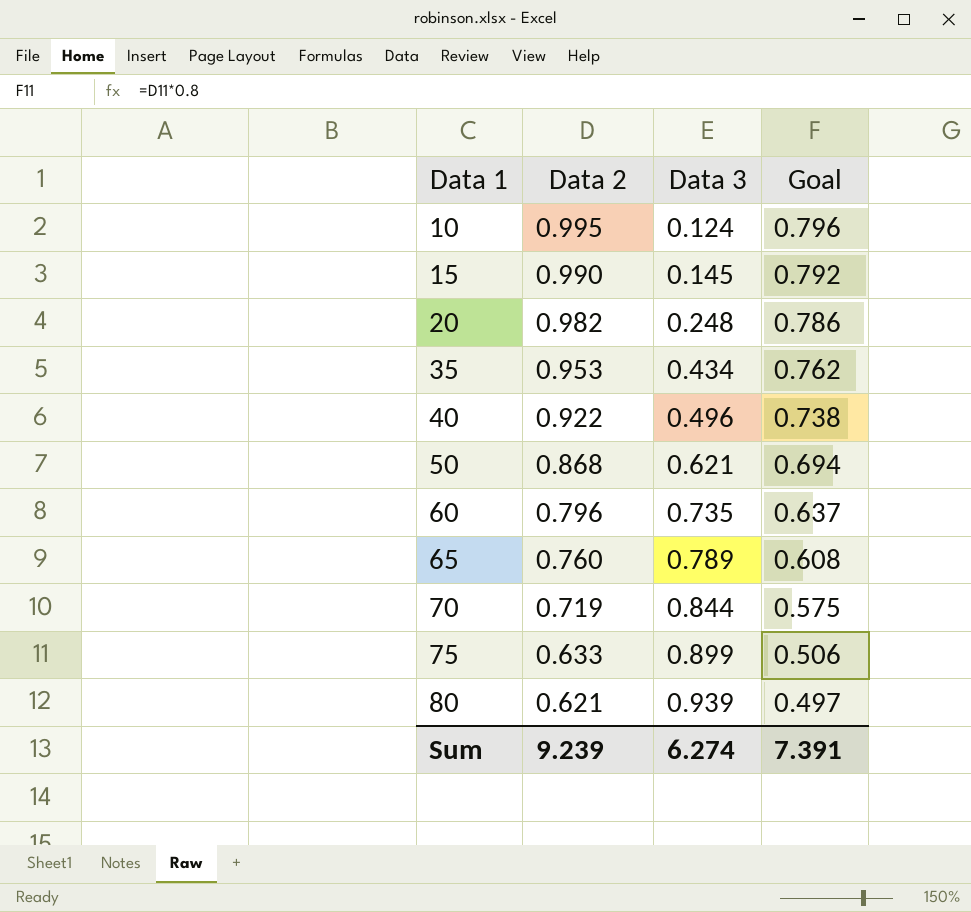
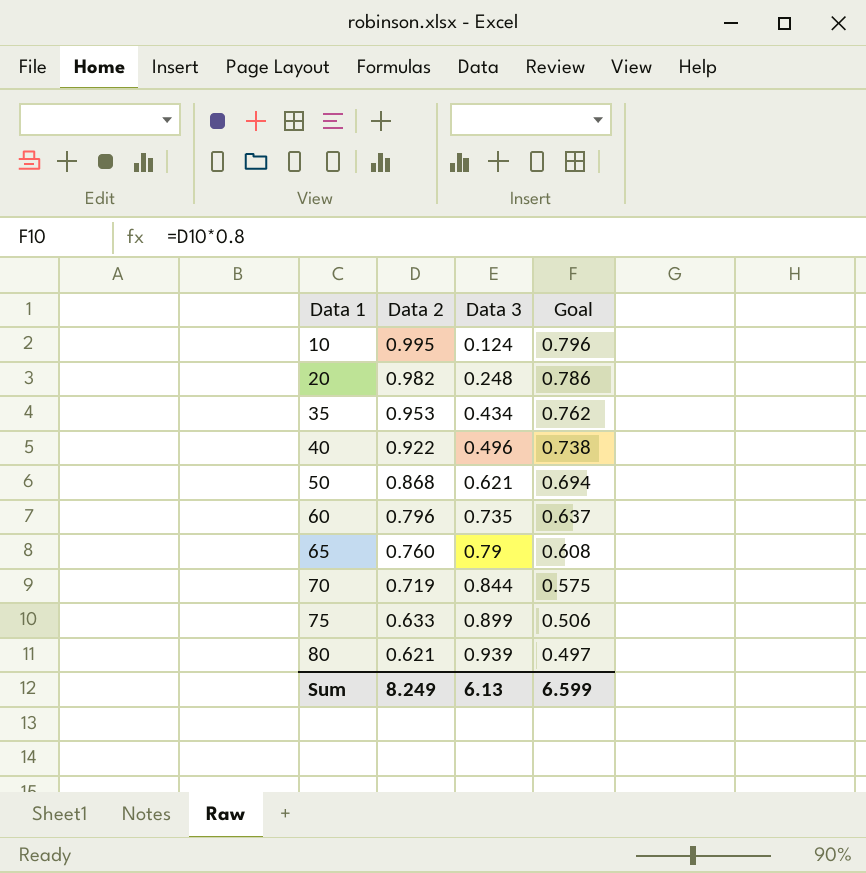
row 15: 0.990 | 0.145 | 0.792 -> none
65 | Data 3: 0.789 -> 0.79
Sum | Data 2: 9.239 -> 8.249
Sum | Data 3: 6.274 -> 6.13
Sum | Goal: 7.391 -> 6.599

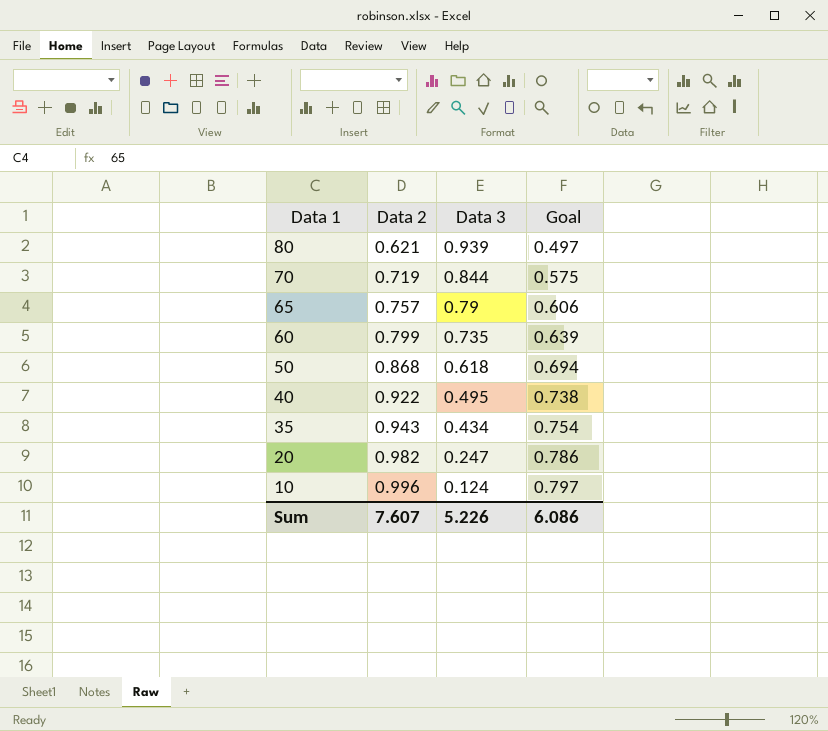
row order: Data 1 ascending -> Data 1 descending
row 75: 0.633 | 0.899 | 0.506 -> none
65 | Data 2: 0.760 -> 0.757
65 | Goal: 0.608 -> 0.606
60 | Data 2: 0.796 -> 0.799
60 | Goal: 0.637 -> 0.639
50 | Data 3: 0.621 -> 0.618
40 | Data 3: 0.496 -> 0.495
35 | Data 2: 0.953 -> 0.943
35 | Goal: 0.762 -> 0.754
20 | Data 3: 0.248 -> 0.247
10 | Data 2: 0.995 -> 0.996
10 | Goal: 0.796 -> 0.797
Sum | Data 2: 8.249 -> 7.607
Sum | Data 3: 6.13 -> 5.226
Sum | Goal: 6.599 -> 6.086

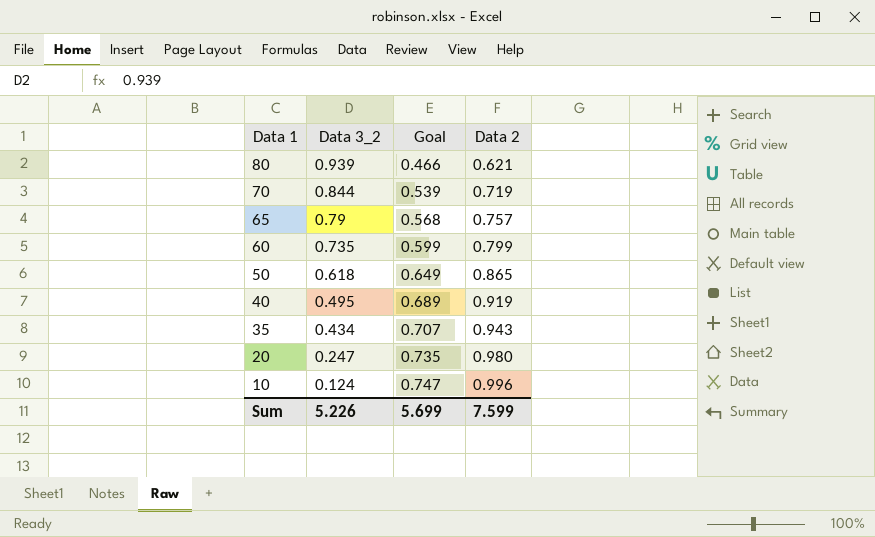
column name: Data 3 -> Data 3_2
column Goal | formula: [Data 2] * 0.8 -> [Data 2] * 0.75
column Data 2 | position: 2 -> 4
50 | Data 2: 0.868 -> 0.865
40 | Data 2: 0.922 -> 0.919
20 | Data 2: 0.982 -> 0.980
Sum | Goal: 6.086 -> 5.699
Sum | Data 2: 7.607 -> 7.599

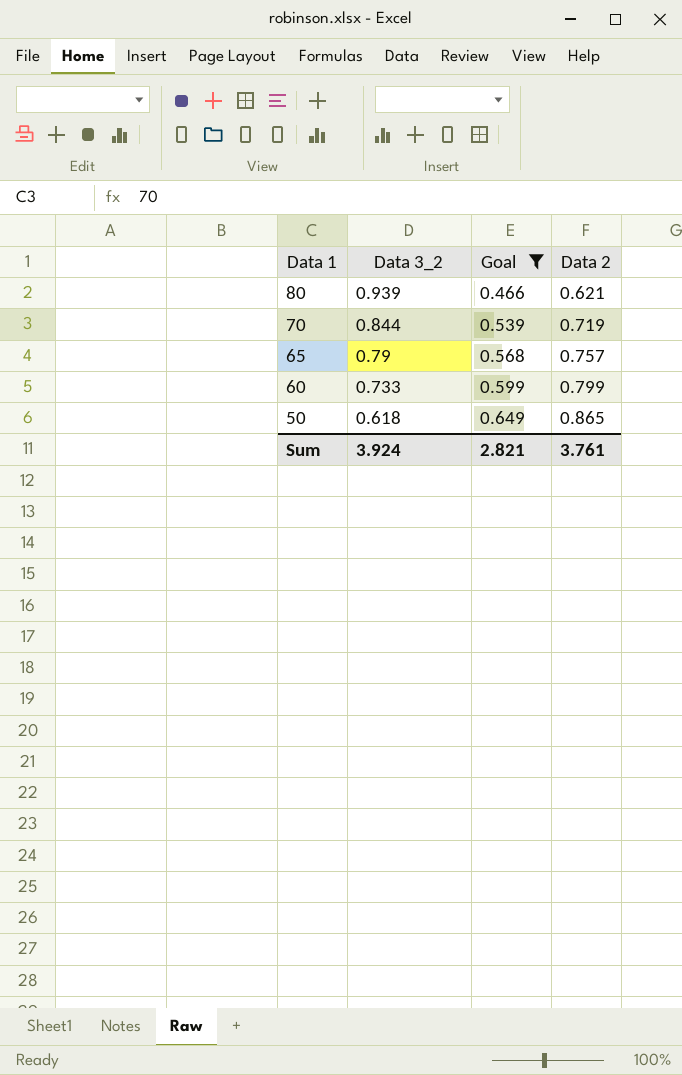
filter: none -> Goal <= 0.649
60 | Data 3_2: 0.735 -> 0.733
Sum | Data 3_2: 5.226 -> 3.924
Sum | Goal: 5.699 -> 2.821
Sum | Data 2: 7.599 -> 3.761

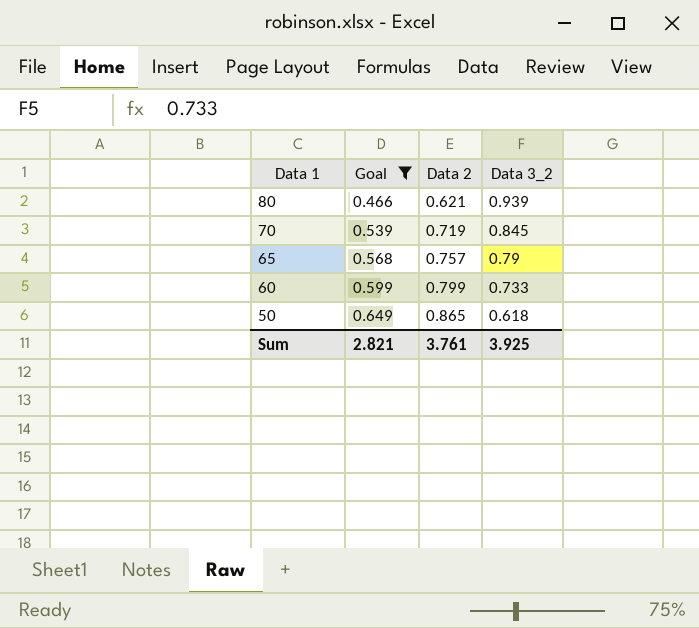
column Data 3_2 | position: 2 -> 4
70 | Data 3_2: 0.844 -> 0.845
Sum | Data 3_2: 3.924 -> 3.925

